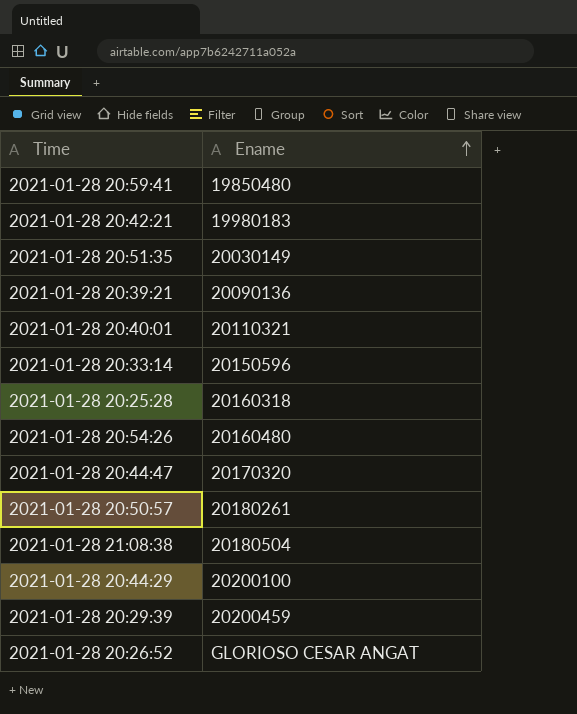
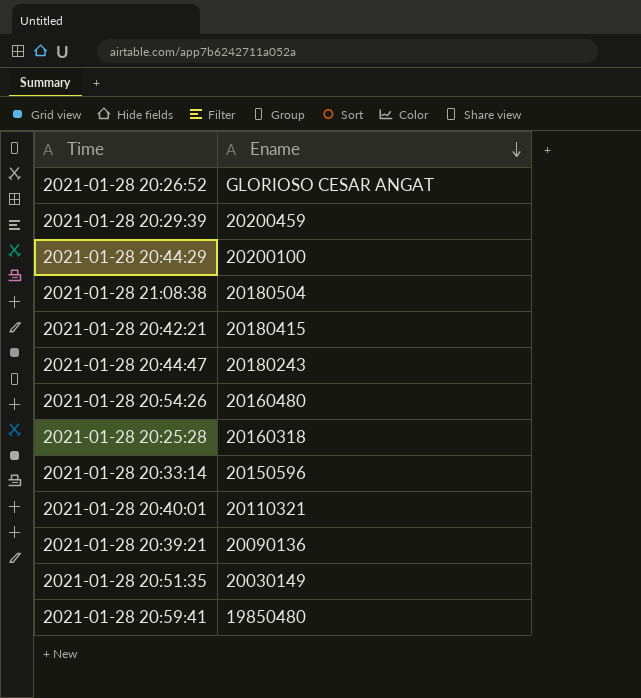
row order: Ename ascending -> Ename descending
row 2021-01-28 20:50:57: 20180261 -> none
2021-01-28 20:42:21 | Ename: 19980183 -> 20180415
2021-01-28 20:44:47 | Ename: 20170320 -> 20180243

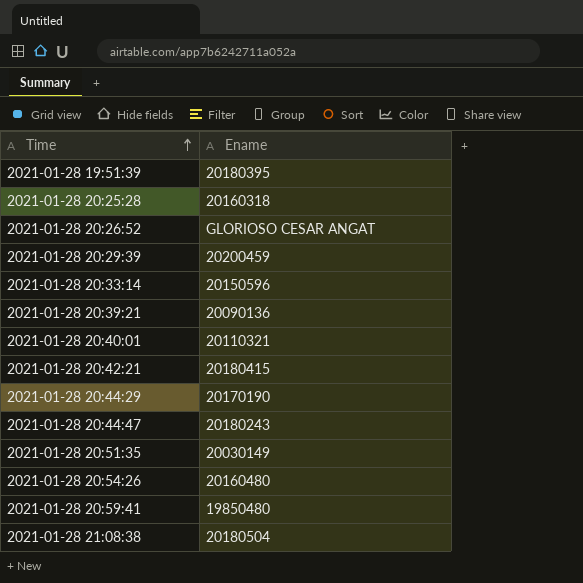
row order: Ename descending -> Time ascending
row 2021-01-28 19:51:39: none -> 20180395
2021-01-28 20:44:29 | Ename: 20200100 -> 20170190

